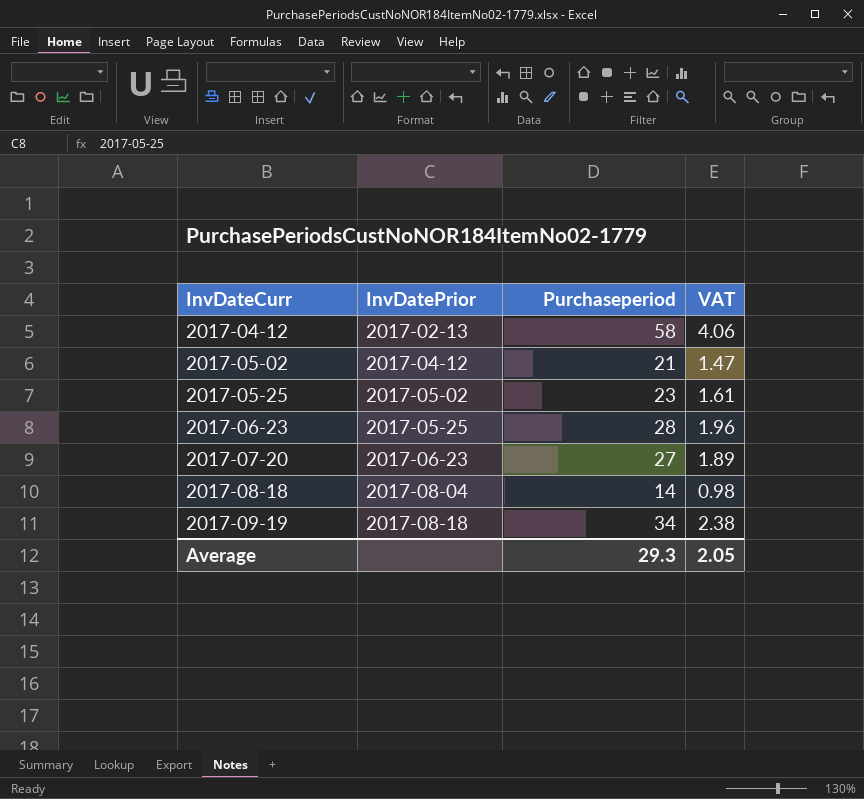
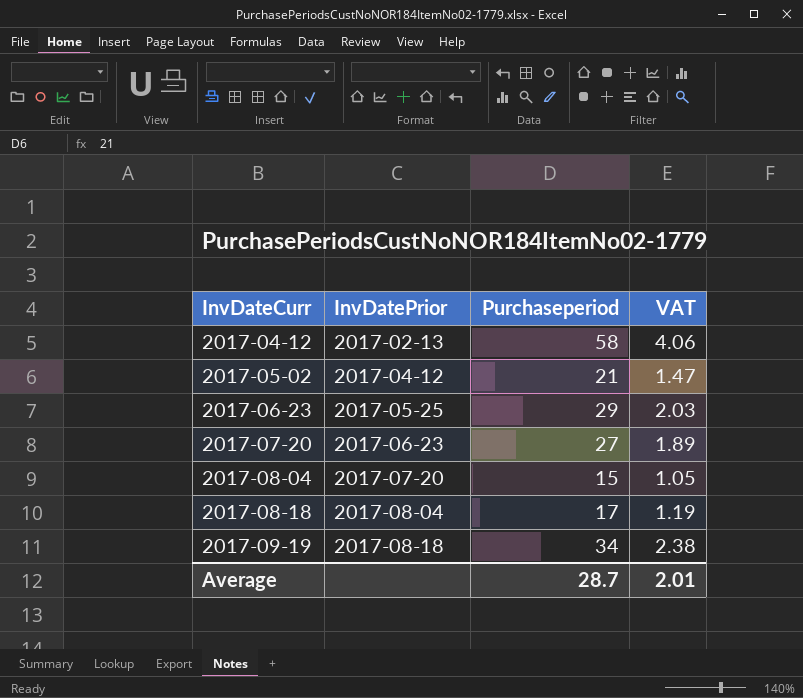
row 2017-05-25: 2017-05-02 | 23 | 1.61 -> none
2017-06-23 | Purchaseperiod: 28 -> 29
2017-06-23 | VAT: 1.96 -> 2.03
row 2017-08-04: none -> 2017-07-20 | 15 | 1.05
2017-08-18 | Purchaseperiod: 14 -> 17
2017-08-18 | VAT: 0.98 -> 1.19
Average | Purchaseperiod: 29.3 -> 28.7
Average | VAT: 2.05 -> 2.01

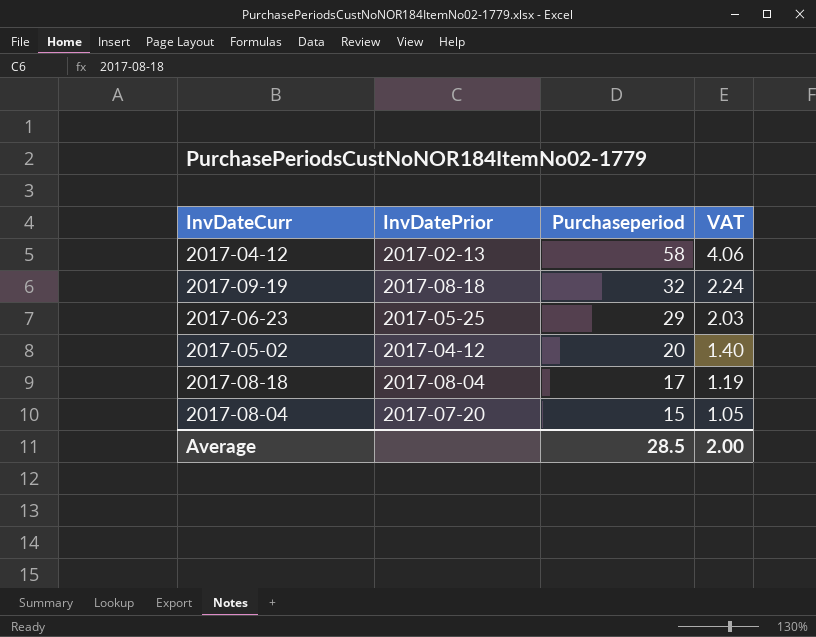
row order: InvDateCurr ascending -> Purchaseperiod descending
row 2017-07-20: 2017-06-23 | 27 | 1.89 -> none
2017-09-19 | Purchaseperiod: 34 -> 32
2017-09-19 | VAT: 2.38 -> 2.24
2017-05-02 | Purchaseperiod: 21 -> 20
2017-05-02 | VAT: 1.47 -> 1.40
Average | Purchaseperiod: 28.7 -> 28.5
Average | VAT: 2.01 -> 2.00

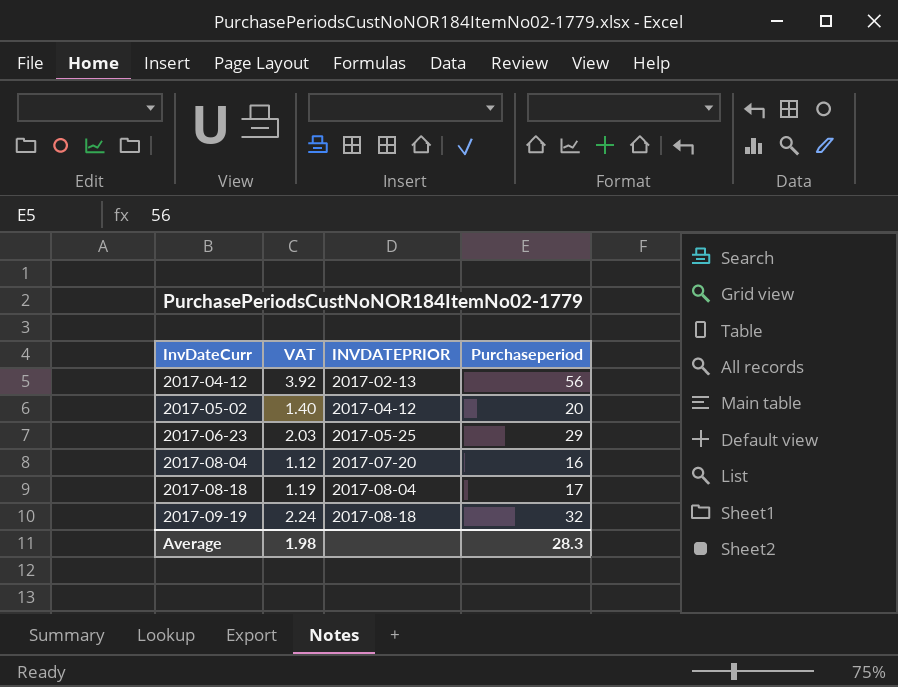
row order: Purchaseperiod descending -> InvDateCurr ascending
column VAT | position: 4 -> 2
column name: InvDatePrior -> INVDATEPRIOR
2017-04-12 | VAT: 4.06 -> 3.92
2017-04-12 | Purchaseperiod: 58 -> 56
2017-08-04 | VAT: 1.05 -> 1.12
2017-08-04 | Purchaseperiod: 15 -> 16
Average | VAT: 2.00 -> 1.98
Average | Purchaseperiod: 28.5 -> 28.3

